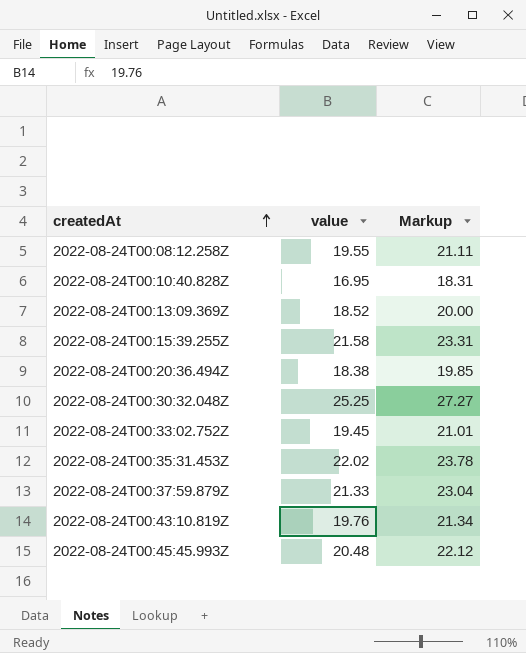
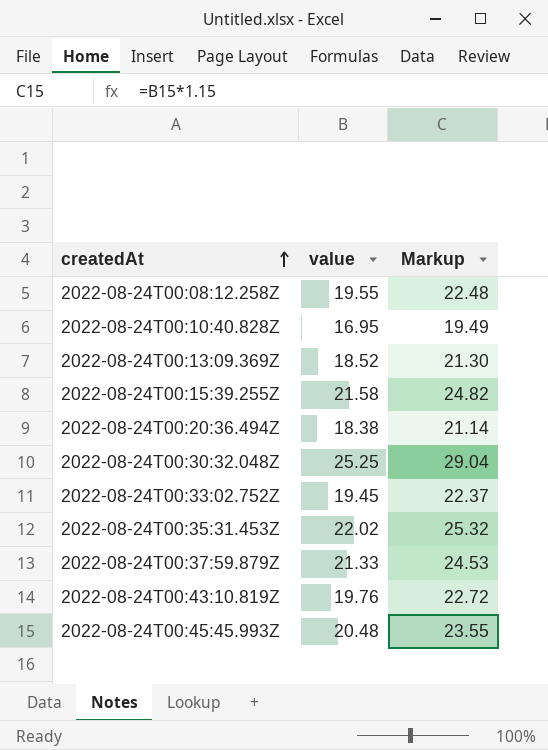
column Markup | formula: [value] * 1.08 -> [value] * 1.15

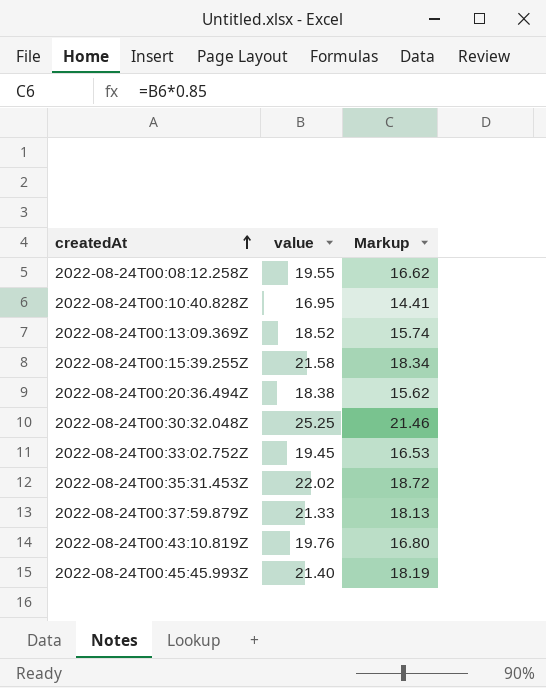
column Markup | formula: [value] * 1.15 -> [value] * 0.85
2022-08-24T00:45:45.993Z | value: 20.48 -> 21.40

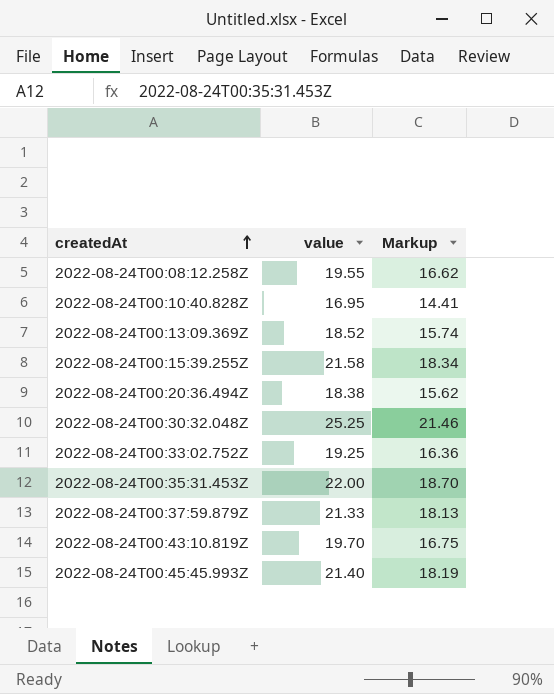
2022-08-24T00:33:02.752Z | value: 19.45 -> 19.25
2022-08-24T00:33:02.752Z | Markup: 16.53 -> 16.36
2022-08-24T00:35:31.453Z | value: 22.02 -> 22.00
2022-08-24T00:35:31.453Z | Markup: 18.72 -> 18.70
2022-08-24T00:43:10.819Z | value: 19.76 -> 19.70
2022-08-24T00:43:10.819Z | Markup: 16.80 -> 16.75

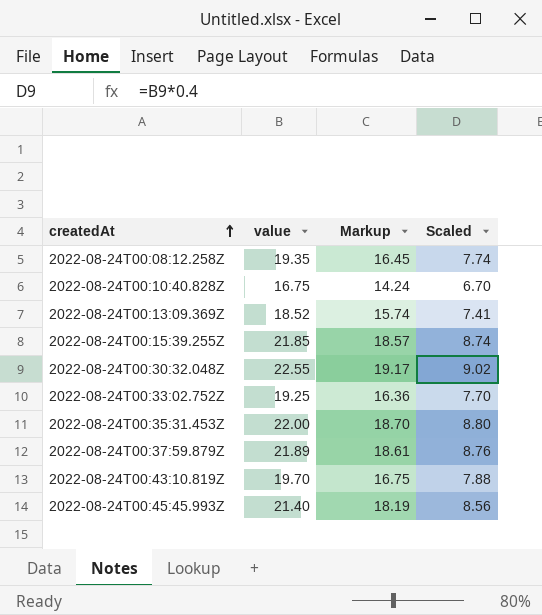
column Scaled | formula: none -> [value] * 0.4
row 2022-08-24T00:20:36.494Z: 18.38 | 15.62 -> none
2022-08-24T00:08:12.258Z | value: 19.55 -> 19.35
2022-08-24T00:08:12.258Z | Markup: 16.62 -> 16.45
2022-08-24T00:10:40.828Z | value: 16.95 -> 16.75
2022-08-24T00:10:40.828Z | Markup: 14.41 -> 14.24
2022-08-24T00:15:39.255Z | value: 21.58 -> 21.85
2022-08-24T00:15:39.255Z | Markup: 18.34 -> 18.57
2022-08-24T00:30:32.048Z | value: 25.25 -> 22.55
2022-08-24T00:30:32.048Z | Markup: 21.46 -> 19.17
2022-08-24T00:37:59.879Z | value: 21.33 -> 21.89
2022-08-24T00:37:59.879Z | Markup: 18.13 -> 18.61

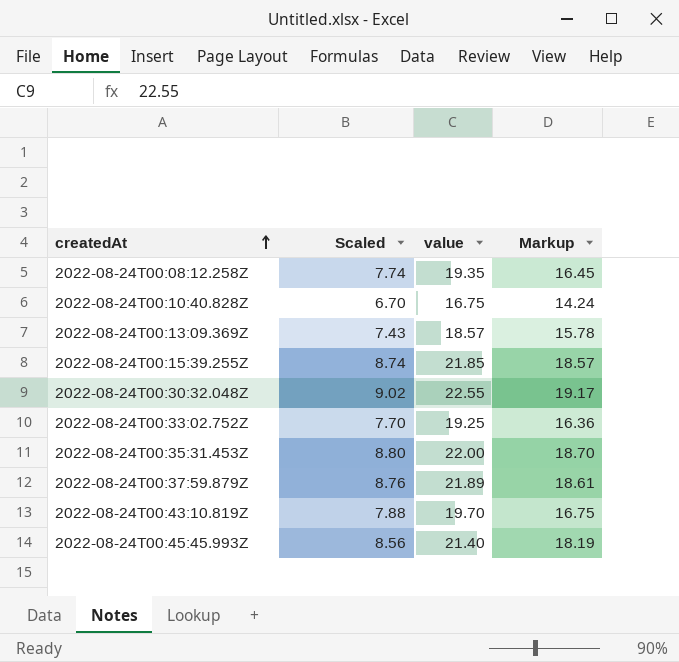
column Scaled | position: 4 -> 2
2022-08-24T00:13:09.369Z | Scaled: 7.41 -> 7.43
2022-08-24T00:13:09.369Z | value: 18.52 -> 18.57
2022-08-24T00:13:09.369Z | Markup: 15.74 -> 15.78

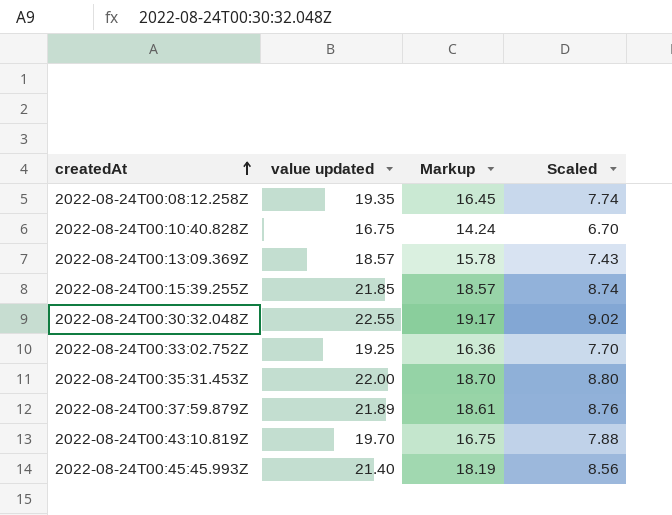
column name: value -> value updated
column Scaled | position: 2 -> 4

